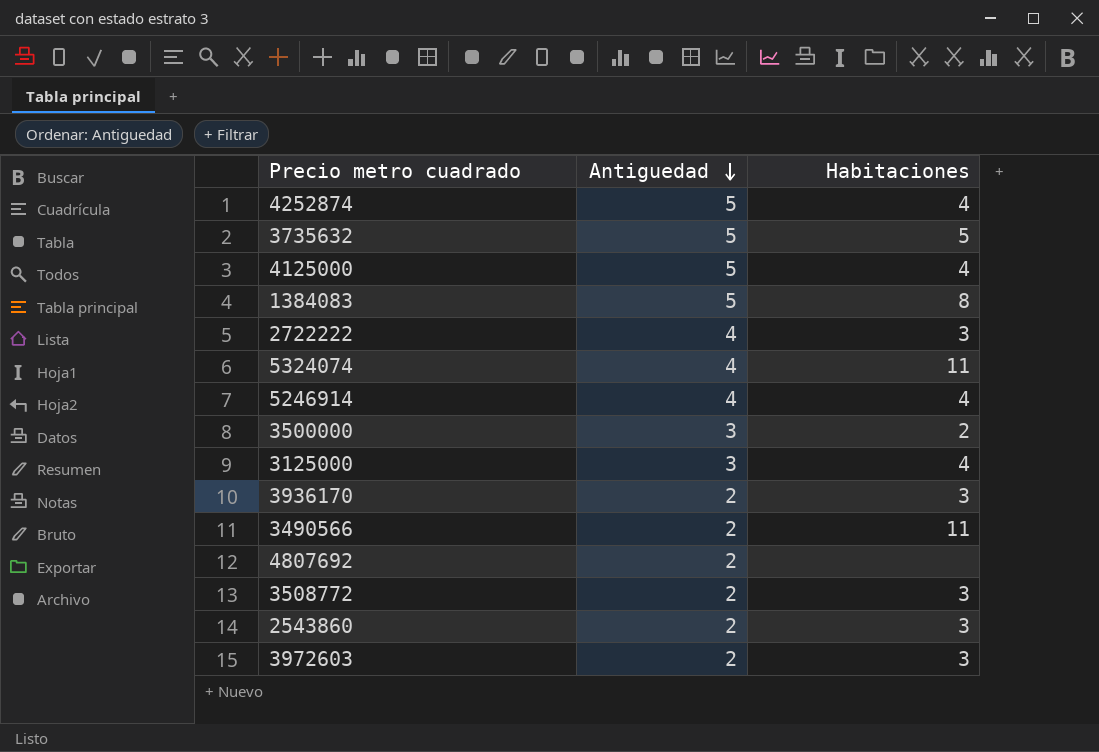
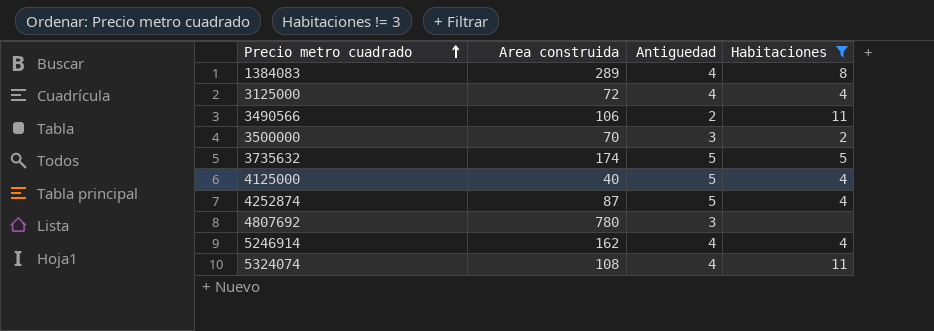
filter: none -> Habitaciones != 3
row order: Antiguedad descending -> Precio metro cuadrado ascending
column Area construida | position: none -> 2
1384083 | Antiguedad: 5 -> 4
3125000 | Antiguedad: 3 -> 4
4807692 | Antiguedad: 2 -> 3

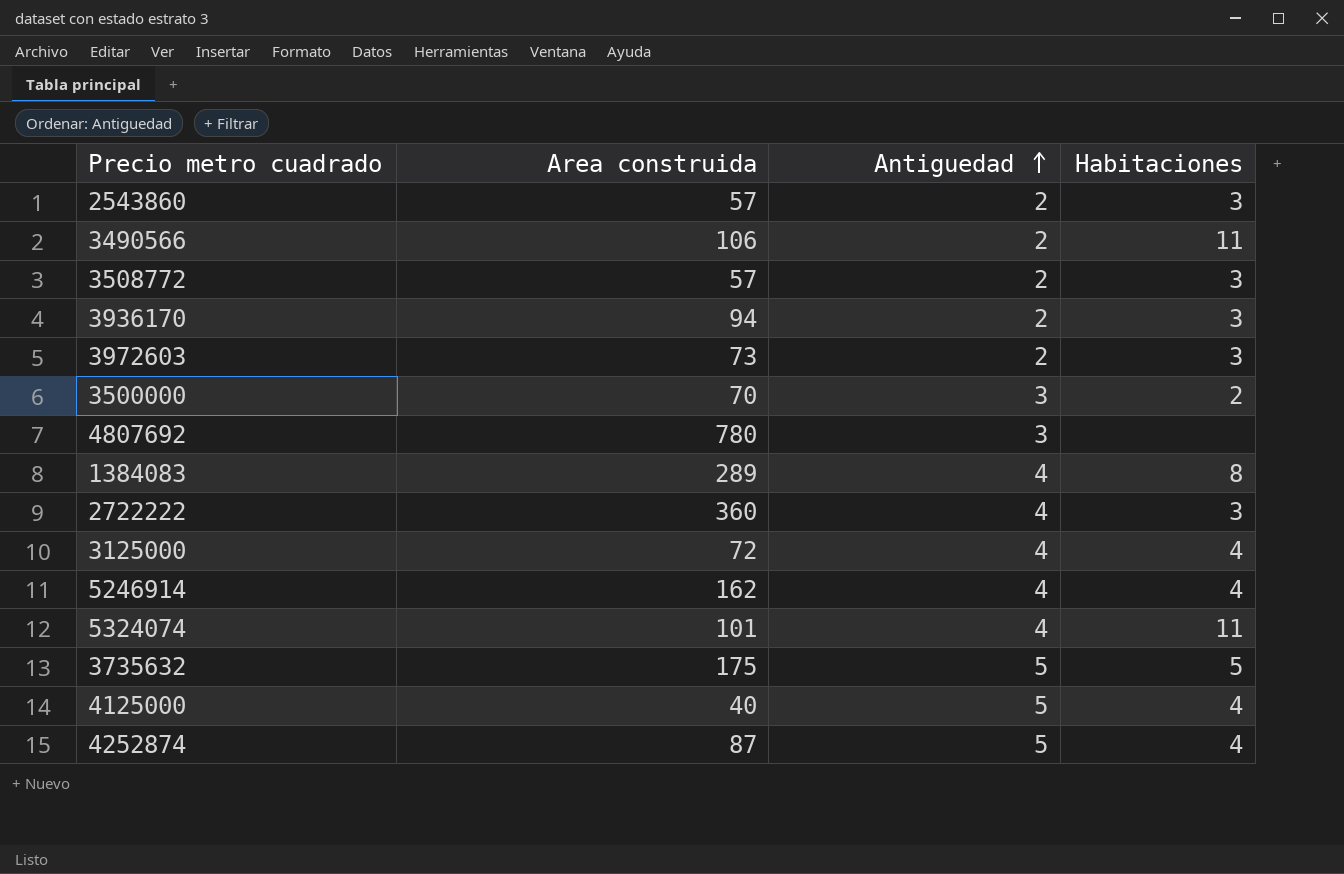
filter: Habitaciones != 3 -> none
row order: Precio metro cuadrado ascending -> Antiguedad ascending
5324074 | Area construida: 108 -> 101
3735632 | Area construida: 174 -> 175

